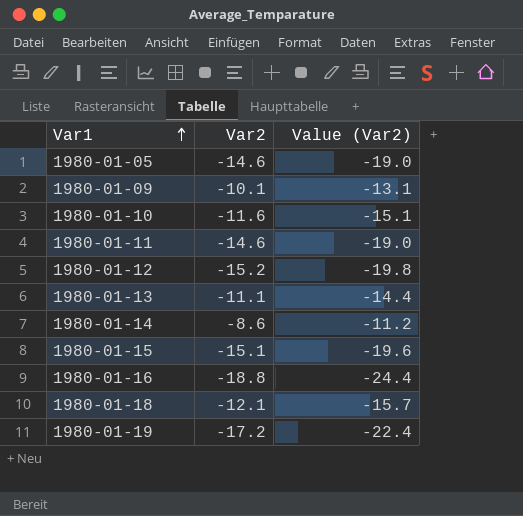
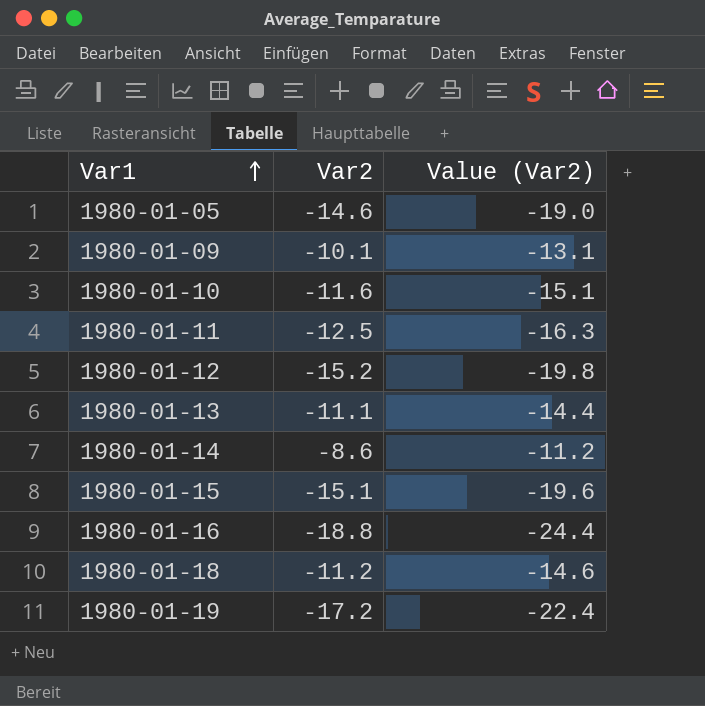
1980-01-11 | Var2: -14.6 -> -12.5
1980-01-11 | Value (Var2): -19.0 -> -16.3
1980-01-18 | Var2: -12.1 -> -11.2
1980-01-18 | Value (Var2): -15.7 -> -14.6

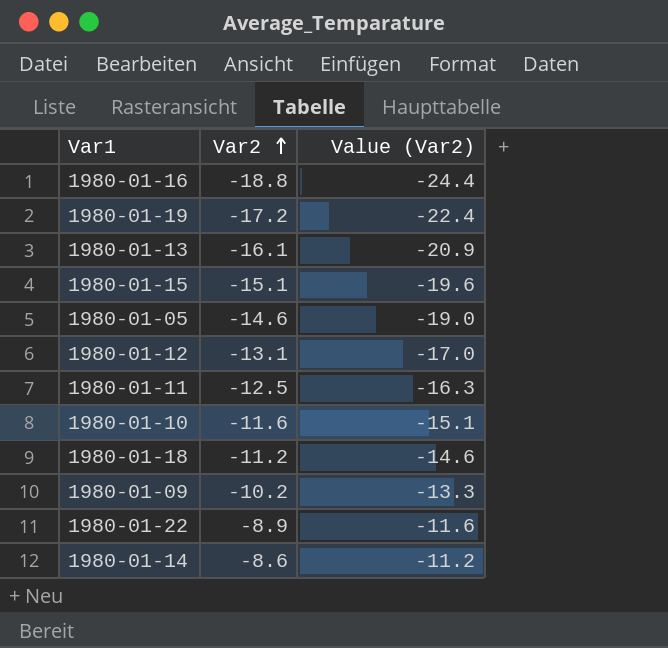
row order: Var1 ascending -> Var2 ascending
1980-01-13 | Var2: -11.1 -> -16.1
1980-01-13 | Value (Var2): -14.4 -> -20.9
1980-01-12 | Var2: -15.2 -> -13.1
1980-01-12 | Value (Var2): -19.8 -> -17.0
1980-01-09 | Var2: -10.1 -> -10.2
1980-01-09 | Value (Var2): -13.1 -> -13.3
row 1980-01-22: none -> -8.9 | -11.6

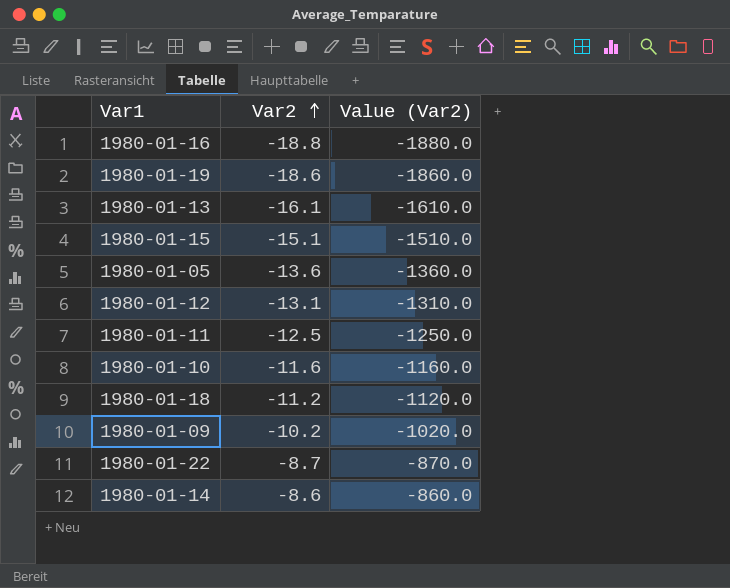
column Value (Var2) | formula: [Var2] * 1.3 -> [Var2] * 100
1980-01-19 | Var2: -17.2 -> -18.6
1980-01-05 | Var2: -14.6 -> -13.6
1980-01-22 | Var2: -8.9 -> -8.7

